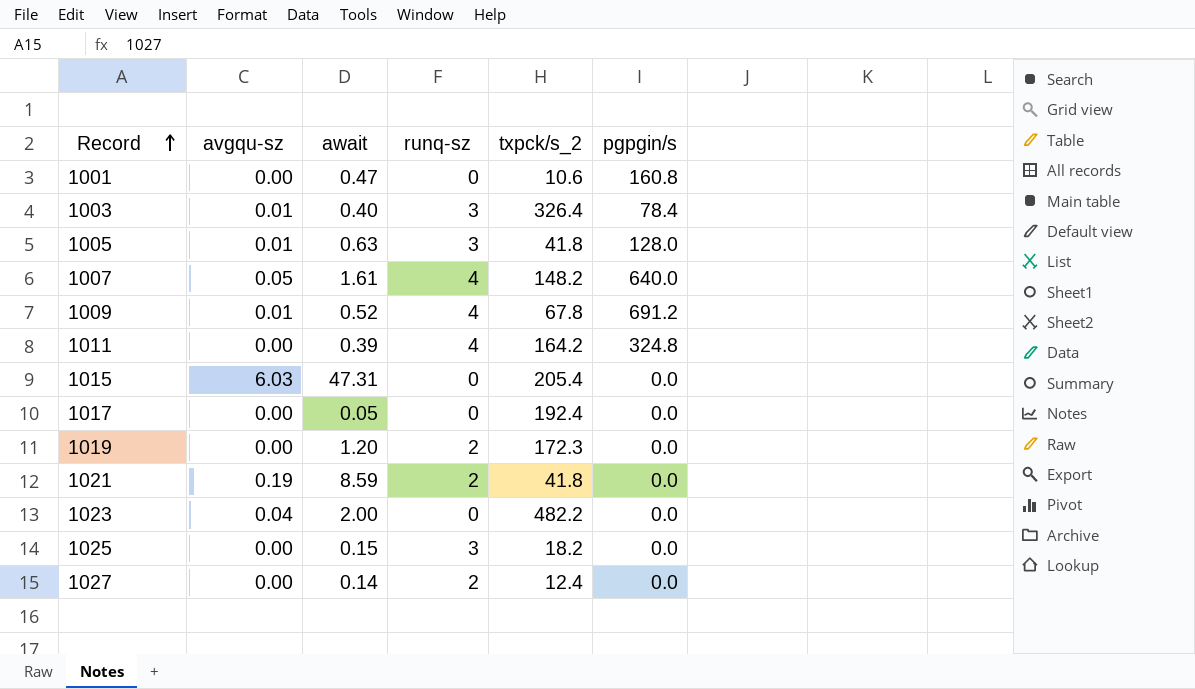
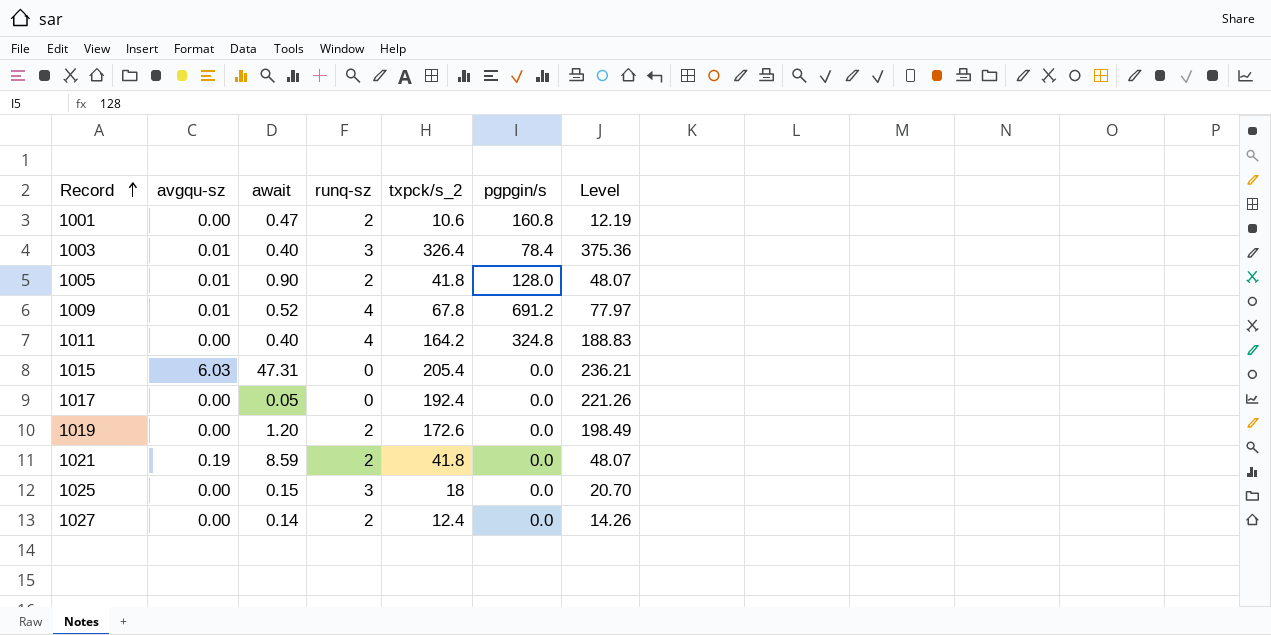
column Level | formula: none -> [txpck/s_2] * 1.15
row 1007: 0.05 | 1.61 | 4 | 148.2 | 640.0 -> none
row 1023: 0.04 | 2.00 | 0 | 482.2 | 0.0 -> none
1001 | runq-sz: 0 -> 2
1005 | await: 0.63 -> 0.90
1005 | runq-sz: 3 -> 2
1011 | await: 0.39 -> 0.40
1019 | txpck/s_2: 172.3 -> 172.6
1025 | txpck/s_2: 18.2 -> 18

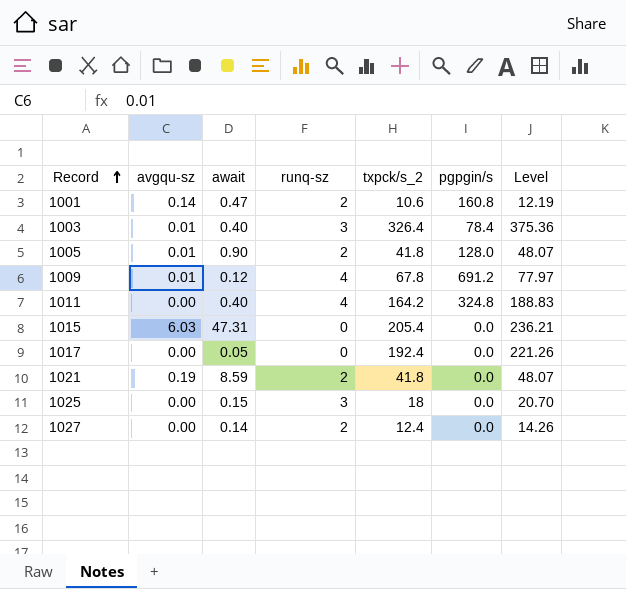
row 1019: 0.00 | 1.20 | 2 | 172.6 | 0.0 | 198.49 -> none
1001 | avgqu-sz: 0.00 -> 0.14
1009 | await: 0.52 -> 0.12

